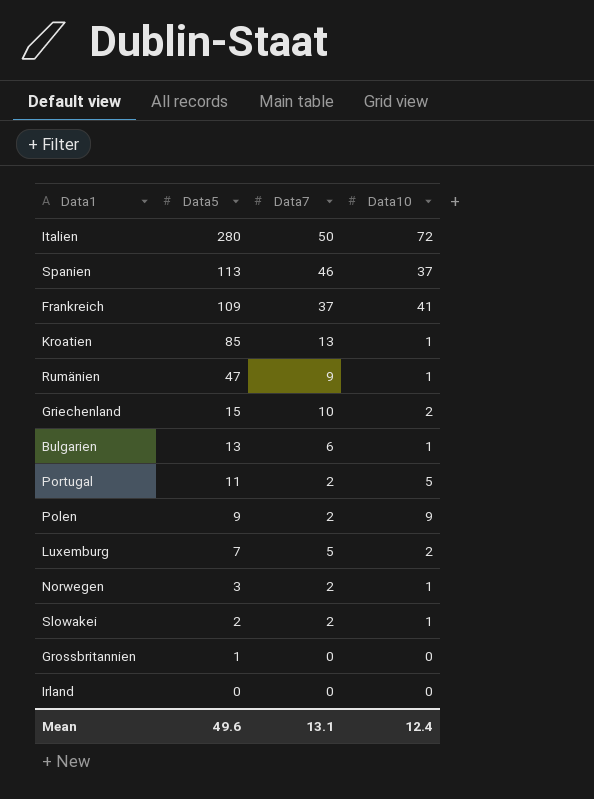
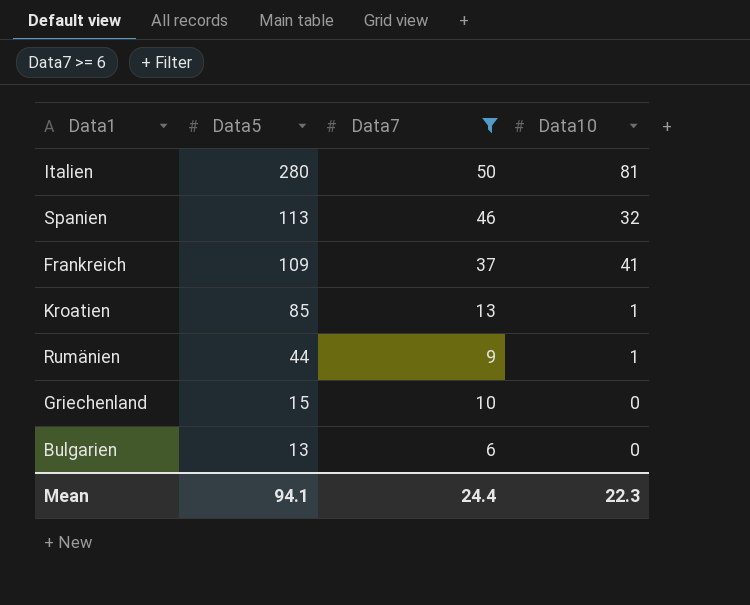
filter: none -> Data7 >= 6
Italien | Data10: 72 -> 81
Spanien | Data10: 37 -> 32
Rumänien | Data5: 47 -> 44
Griechenland | Data10: 2 -> 0
Bulgarien | Data10: 1 -> 0
Mean | Data5: 49.6 -> 94.1
Mean | Data7: 13.1 -> 24.4
Mean | Data10: 12.4 -> 22.3

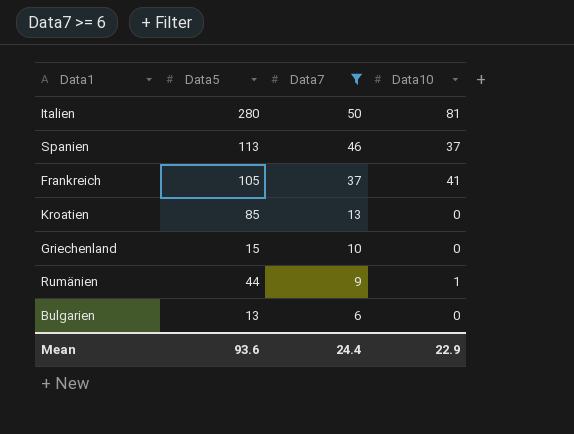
row order: Data5 descending -> Data7 descending
Spanien | Data10: 32 -> 37
Frankreich | Data5: 109 -> 105
Kroatien | Data10: 1 -> 0
Mean | Data5: 94.1 -> 93.6
Mean | Data10: 22.3 -> 22.9

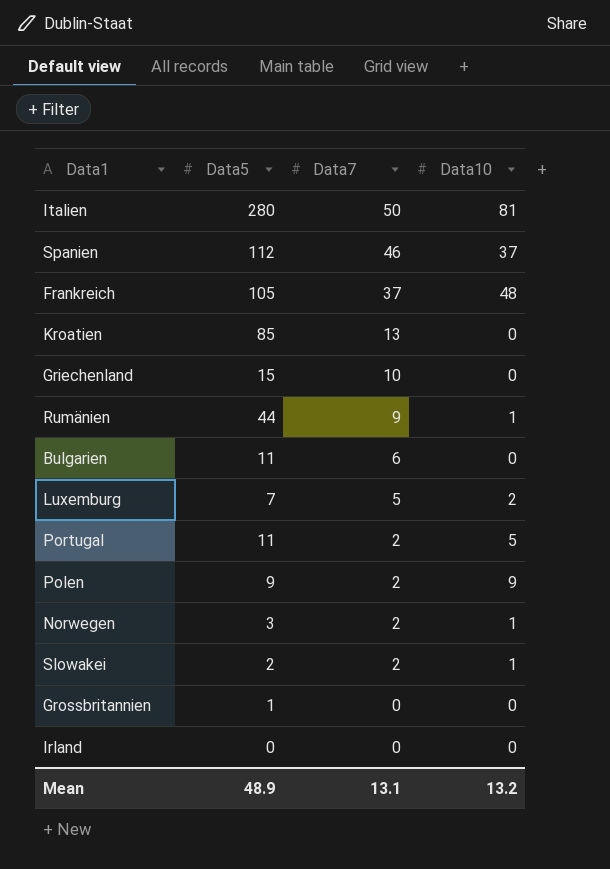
filter: Data7 >= 6 -> none
Spanien | Data5: 113 -> 112
Frankreich | Data10: 41 -> 48
Bulgarien | Data5: 13 -> 11
Mean | Data5: 93.6 -> 48.9
Mean | Data7: 24.4 -> 13.1
Mean | Data10: 22.9 -> 13.2

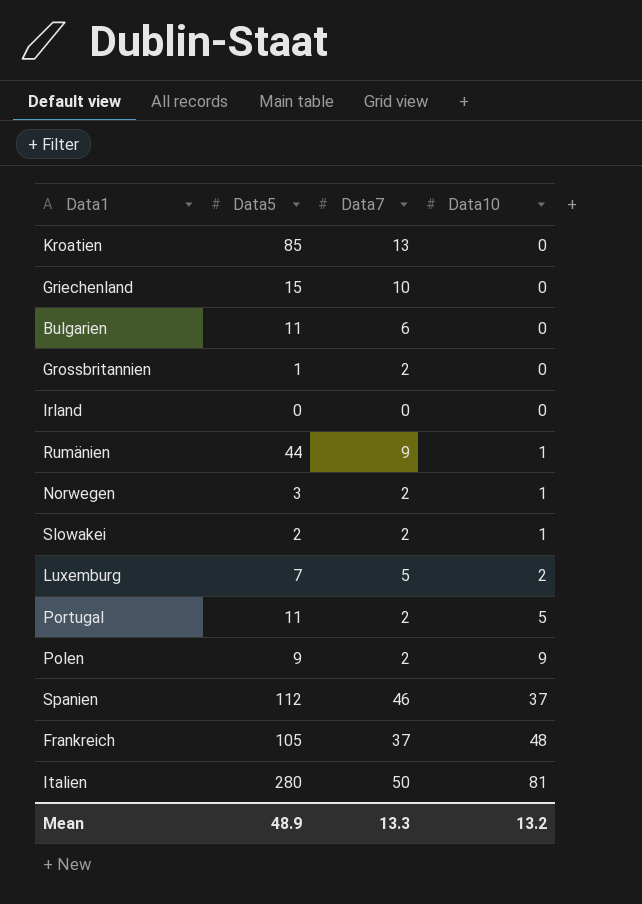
row order: Data7 descending -> Data10 ascending
Grossbritannien | Data7: 0 -> 2
Mean | Data7: 13.1 -> 13.3

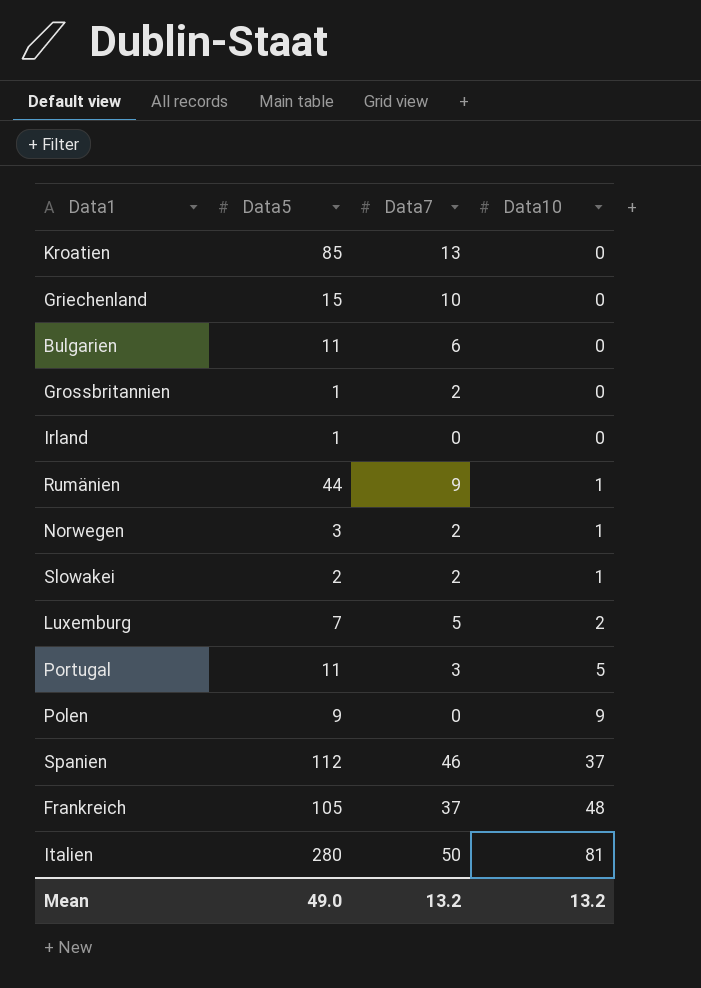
Irland | Data5: 0 -> 1
Portugal | Data7: 2 -> 3
Polen | Data7: 2 -> 0
Mean | Data5: 48.9 -> 49.0
Mean | Data7: 13.3 -> 13.2

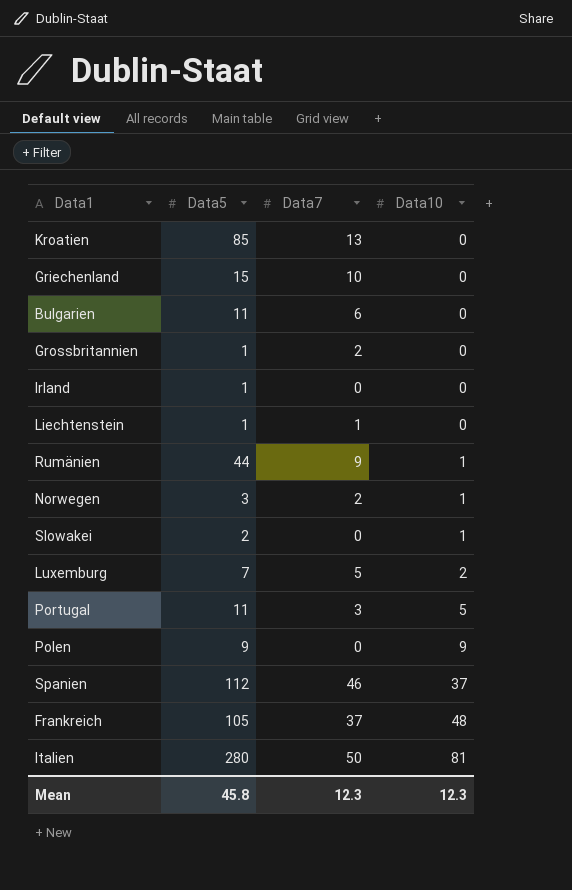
row Liechtenstein: none -> 1 | 1 | 0
Slowakei | Data7: 2 -> 0
Mean | Data5: 49.0 -> 45.8
Mean | Data7: 13.2 -> 12.3
Mean | Data10: 13.2 -> 12.3

